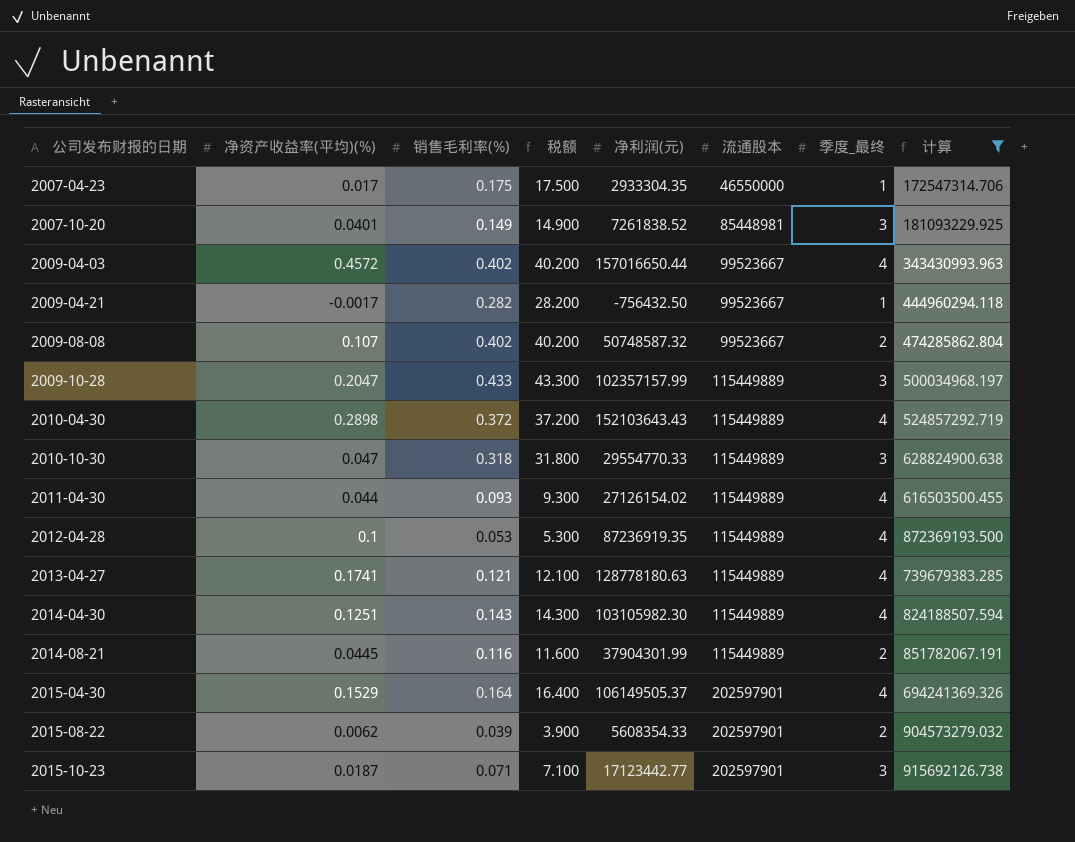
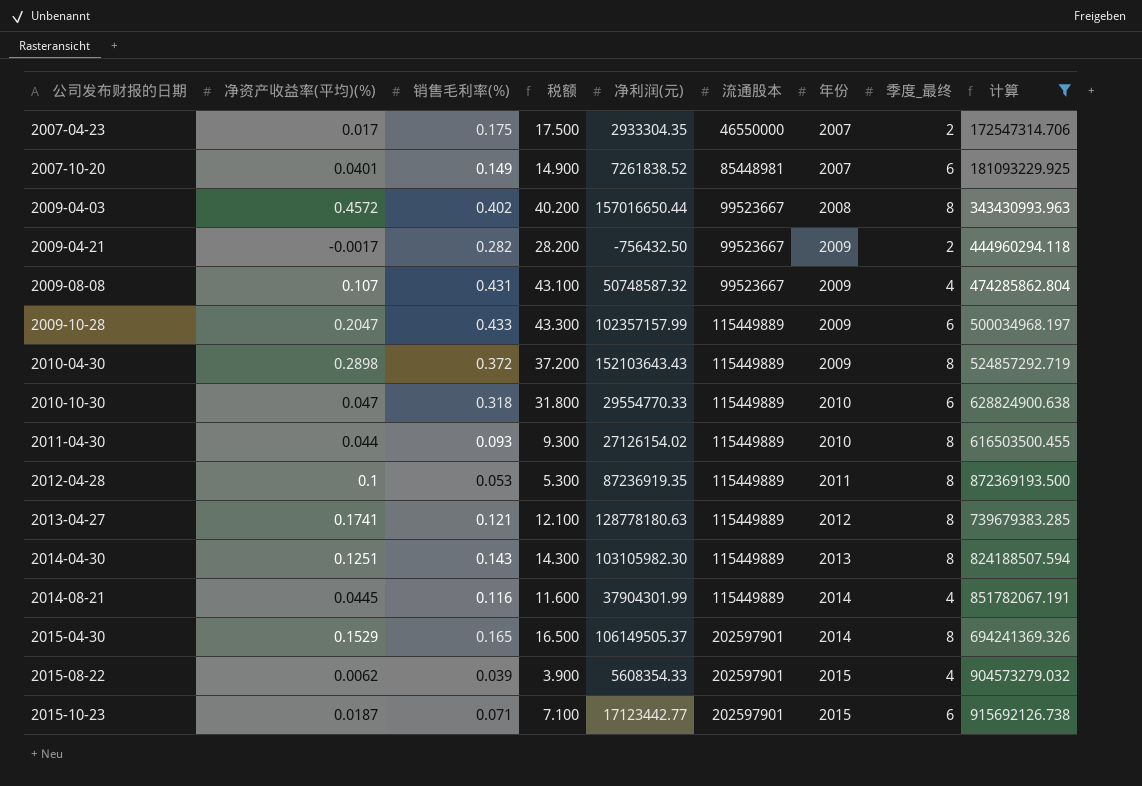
column 年份 | position: none -> 7
2007-04-23 | 季度_最终: 1 -> 2
2007-10-20 | 季度_最终: 3 -> 6
2009-04-03 | 季度_最终: 4 -> 8
2009-04-21 | 季度_最终: 1 -> 2
2009-08-08 | 销售毛利率(%): 0.402 -> 0.431
2009-08-08 | 税额: 40.200 -> 43.100
2009-08-08 | 季度_最终: 2 -> 4
2009-10-28 | 季度_最终: 3 -> 6
2010-04-30 | 季度_最终: 4 -> 8
2010-10-30 | 季度_最终: 3 -> 6
2011-04-30 | 季度_最终: 4 -> 8
2012-04-28 | 季度_最终: 4 -> 8
2013-04-27 | 季度_最终: 4 -> 8
2014-04-30 | 季度_最终: 4 -> 8
2014-08-21 | 季度_最终: 2 -> 4
2015-04-30 | 销售毛利率(%): 0.164 -> 0.165
2015-04-30 | 税额: 16.400 -> 16.500
2015-04-30 | 季度_最终: 4 -> 8
2015-08-22 | 季度_最终: 2 -> 4
2015-10-23 | 季度_最终: 3 -> 6

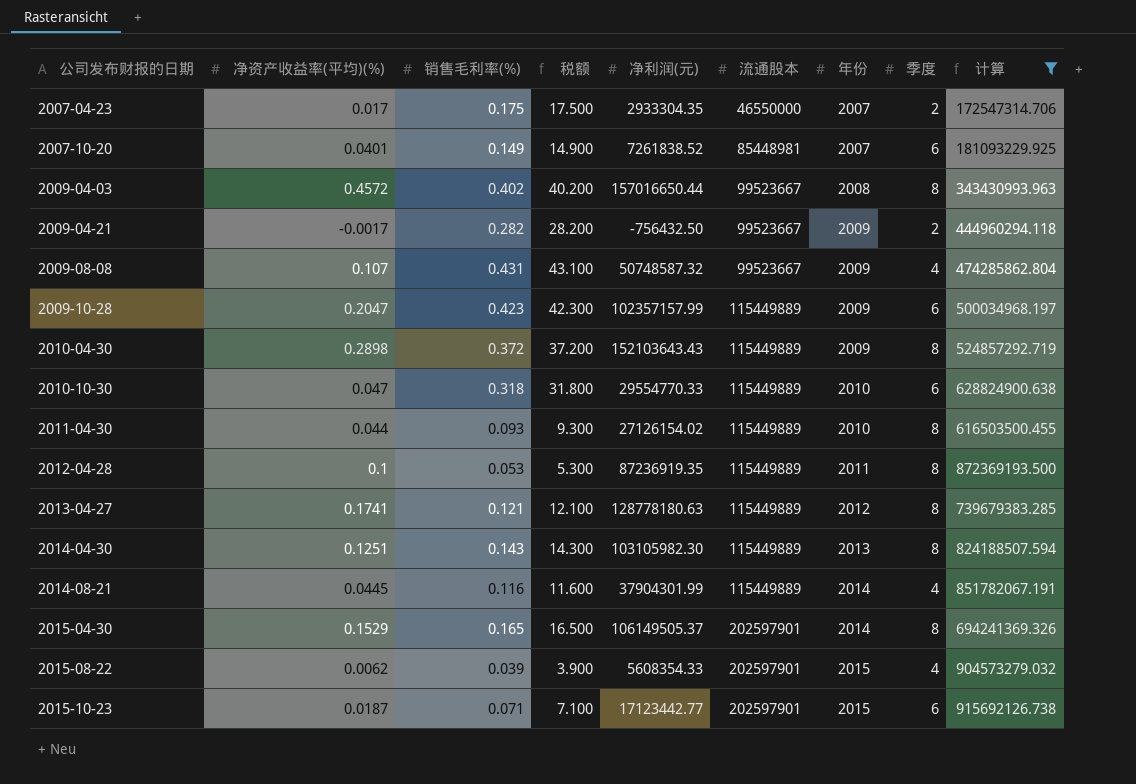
column name: 季度_最终 -> 季度
2009-10-28 | 销售毛利率(%): 0.433 -> 0.423
2009-10-28 | 税额: 43.300 -> 42.300

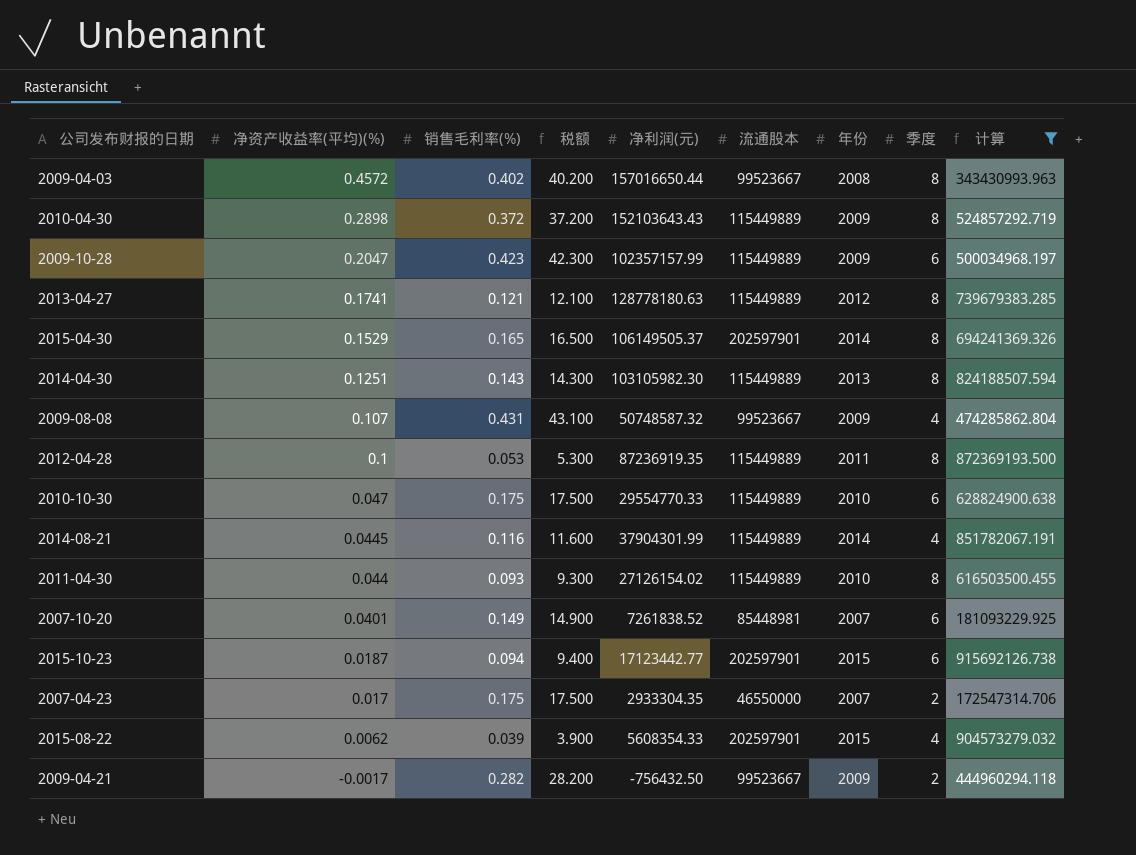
row order: 公司发布财报的日期 ascending -> 净资产收益率(平均)(%) descending
2010-10-30 | 销售毛利率(%): 0.318 -> 0.175
2010-10-30 | 税额: 31.800 -> 17.500
2015-10-23 | 销售毛利率(%): 0.071 -> 0.094
2015-10-23 | 税额: 7.100 -> 9.400

